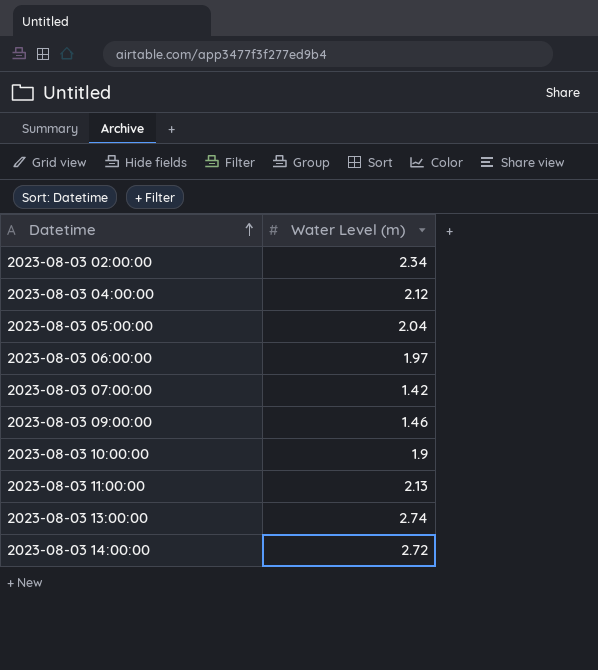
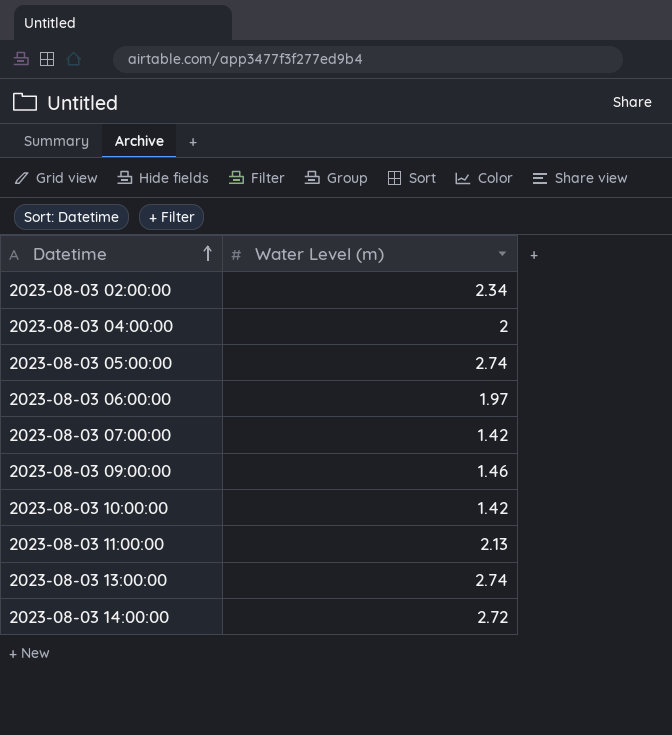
2023-08-03 04:00:00 | Water Level (m): 2.12 -> 2
2023-08-03 05:00:00 | Water Level (m): 2.04 -> 2.74
2023-08-03 10:00:00 | Water Level (m): 1.9 -> 1.42

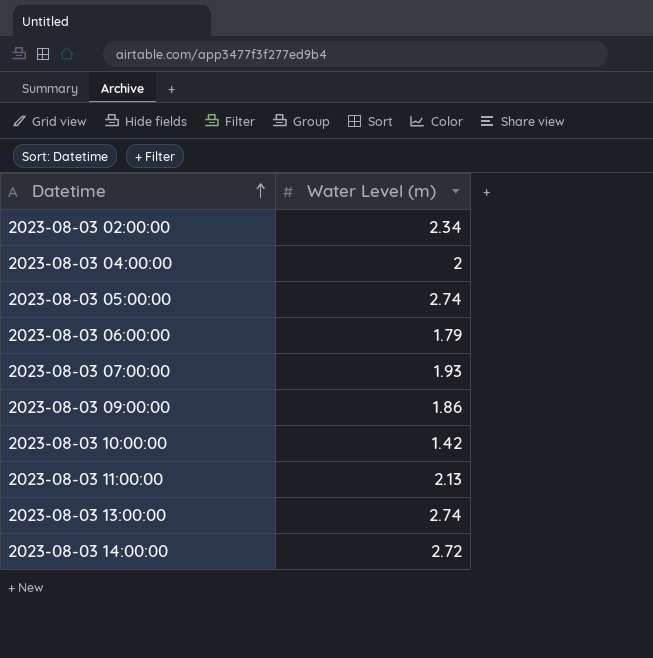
2023-08-03 06:00:00 | Water Level (m): 1.97 -> 1.79
2023-08-03 07:00:00 | Water Level (m): 1.42 -> 1.93
2023-08-03 09:00:00 | Water Level (m): 1.46 -> 1.86

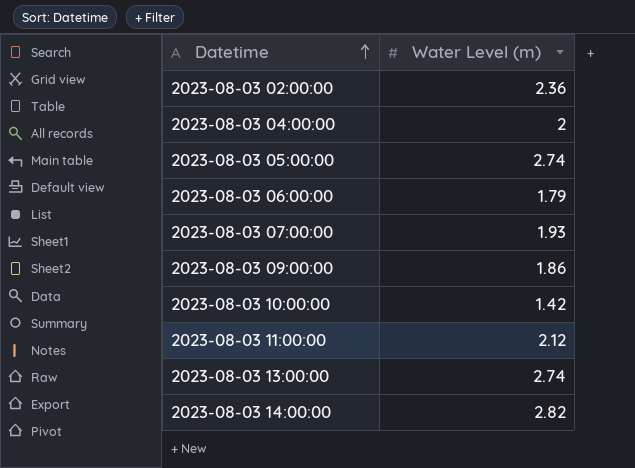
2023-08-03 02:00:00 | Water Level (m): 2.34 -> 2.36
2023-08-03 11:00:00 | Water Level (m): 2.13 -> 2.12
2023-08-03 14:00:00 | Water Level (m): 2.72 -> 2.82

